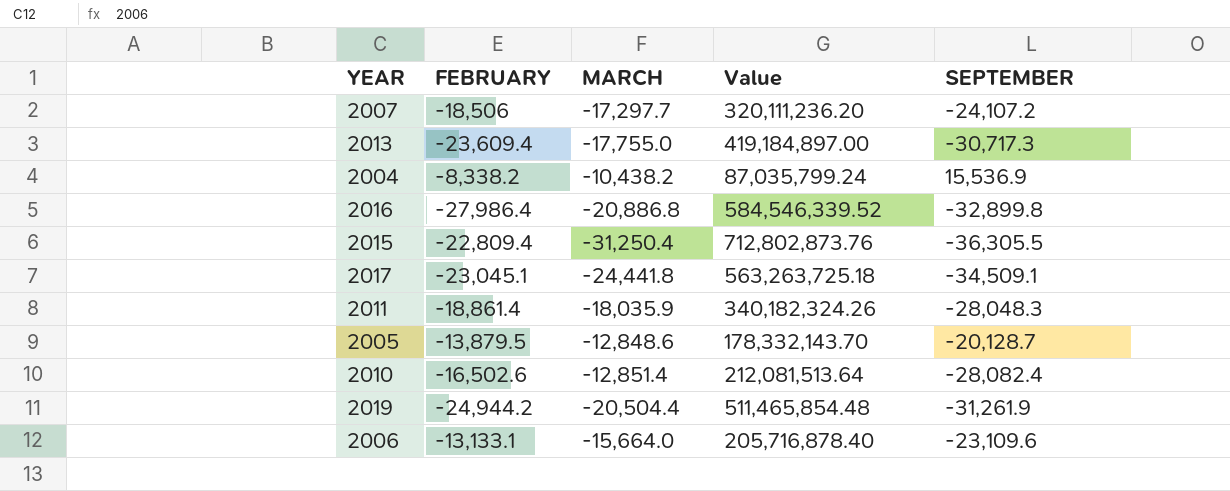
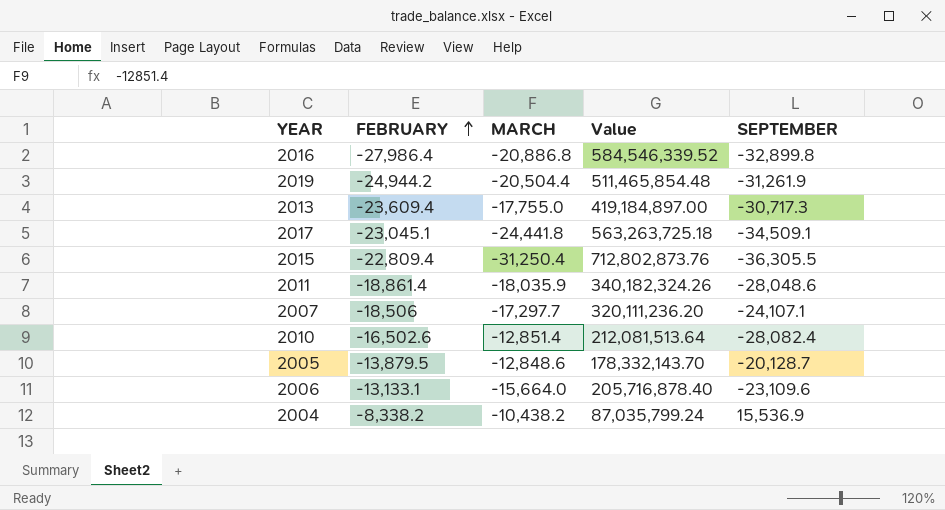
row order: none -> FEBRUARY ascending
2011 | SEPTEMBER: -28,048.3 -> -28,048.6
2007 | SEPTEMBER: -24,107.2 -> -24,107.1

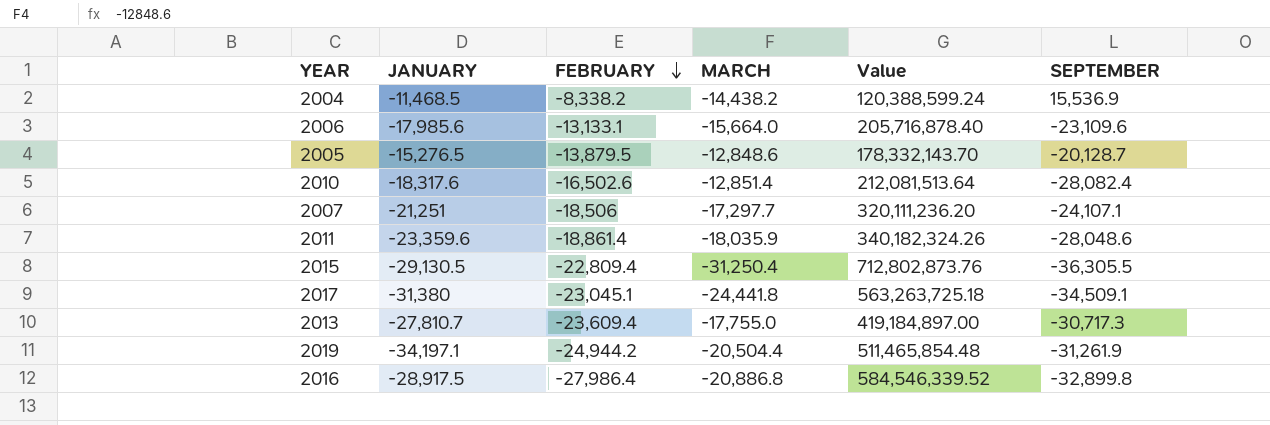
row order: FEBRUARY ascending -> FEBRUARY descending
column JANUARY | position: none -> 2
2004 | MARCH: -10,438.2 -> -14,438.2
2004 | Value: 87,035,799.24 -> 120,388,599.24

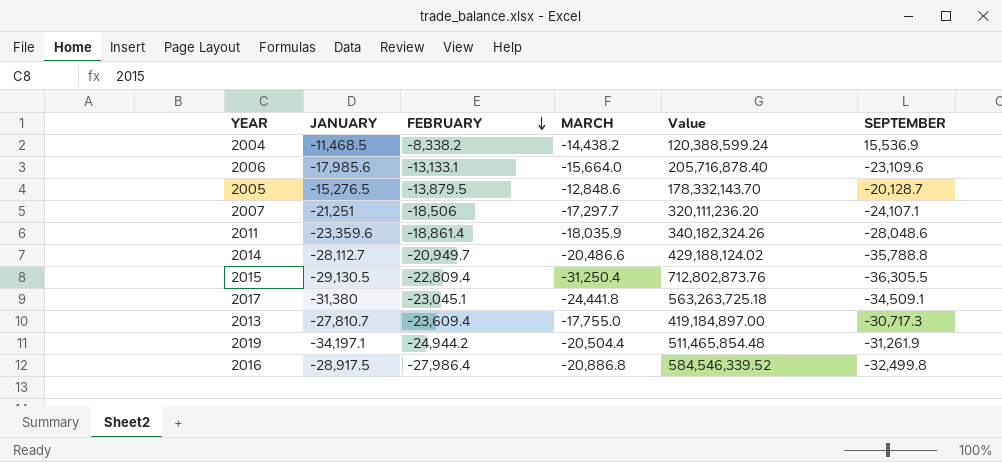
row 2010: -18,317.6 | -16,502.6 | -12,851.4 | 212,081,513.64 | -28,082.4 -> none
row 2014: none -> -28,112.7 | -20,949.7 | -20,486.6 | 429,188,124.02 | -35,788.8
2016 | SEPTEMBER: -32,899.8 -> -32,499.8

